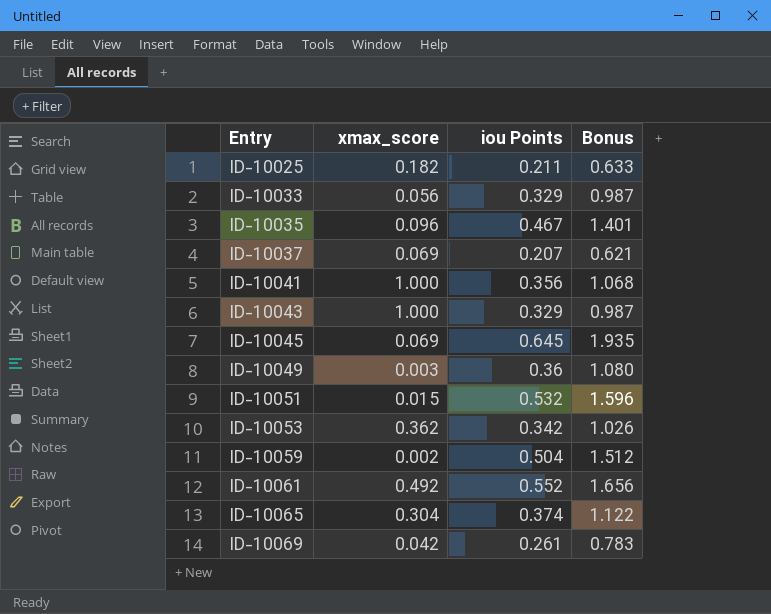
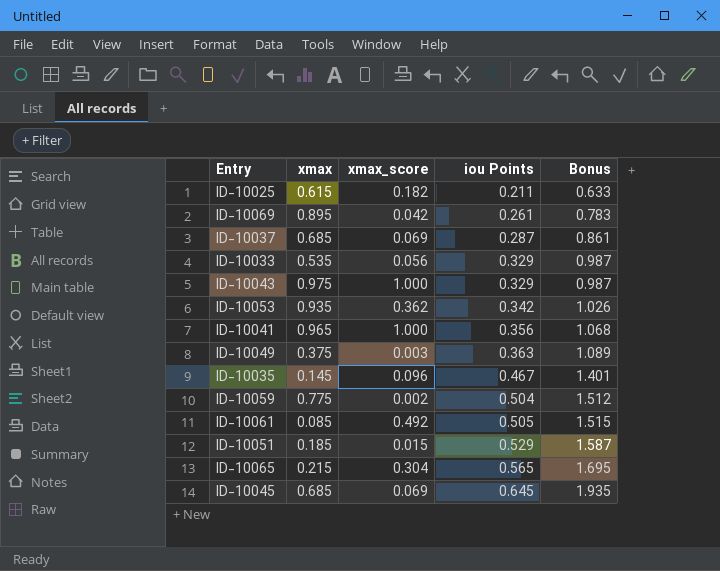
row order: Entry ascending -> iou Points ascending
column xmax | position: none -> 2
ID-10037 | iou Points: 0.207 -> 0.287
ID-10037 | Bonus: 0.621 -> 0.861
ID-10049 | iou Points: 0.36 -> 0.363
ID-10049 | Bonus: 1.080 -> 1.089
ID-10061 | iou Points: 0.552 -> 0.505
ID-10061 | Bonus: 1.656 -> 1.515
ID-10051 | iou Points: 0.532 -> 0.529
ID-10051 | Bonus: 1.596 -> 1.587
ID-10065 | iou Points: 0.374 -> 0.565
ID-10065 | Bonus: 1.122 -> 1.695

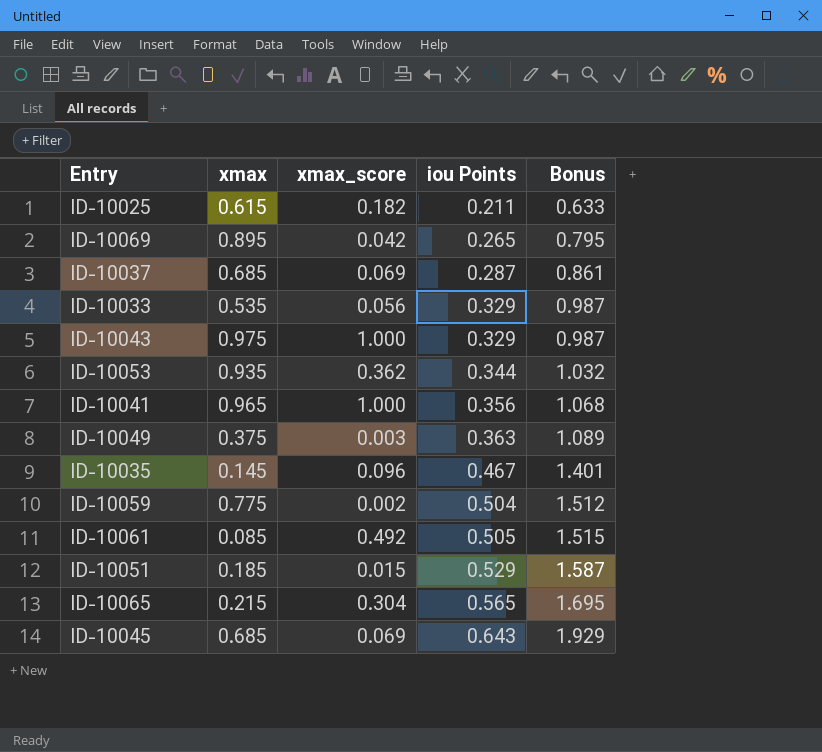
ID-10069 | iou Points: 0.261 -> 0.265
ID-10069 | Bonus: 0.783 -> 0.795
ID-10053 | iou Points: 0.342 -> 0.344
ID-10053 | Bonus: 1.026 -> 1.032
ID-10045 | iou Points: 0.645 -> 0.643
ID-10045 | Bonus: 1.935 -> 1.929

